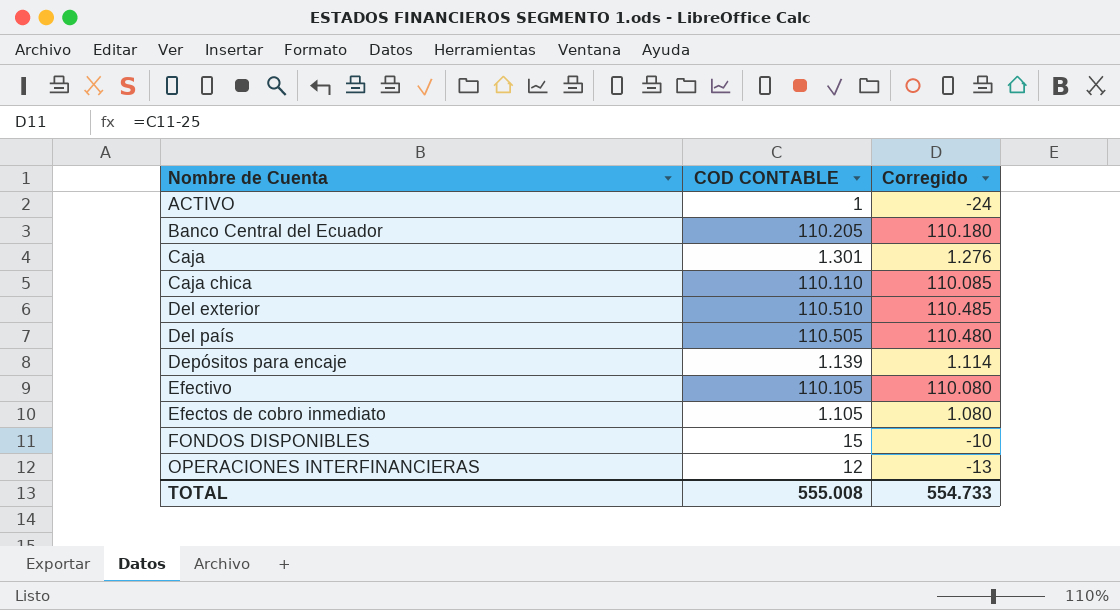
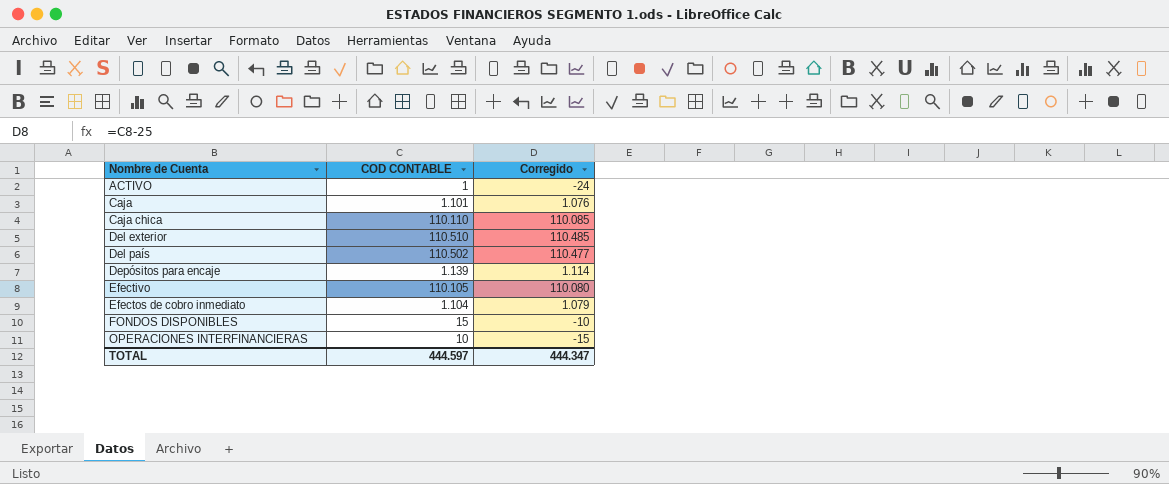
row Banco Central del Ecuador: 110.205 | 110.180 -> none
Caja | COD CONTABLE: 1.301 -> 1.101
Caja | Corregido: 1.276 -> 1.076
Del país | COD CONTABLE: 110.505 -> 110.502
Del país | Corregido: 110.480 -> 110.477
Efectos de cobro inmediato | COD CONTABLE: 1.105 -> 1.104
Efectos de cobro inmediato | Corregido: 1.080 -> 1.079
OPERACIONES INTERFINANCIERAS | COD CONTABLE: 12 -> 10
OPERACIONES INTERFINANCIERAS | Corregido: -13 -> -15
TOTAL | COD CONTABLE: 555.008 -> 444.597
TOTAL | Corregido: 554.733 -> 444.347

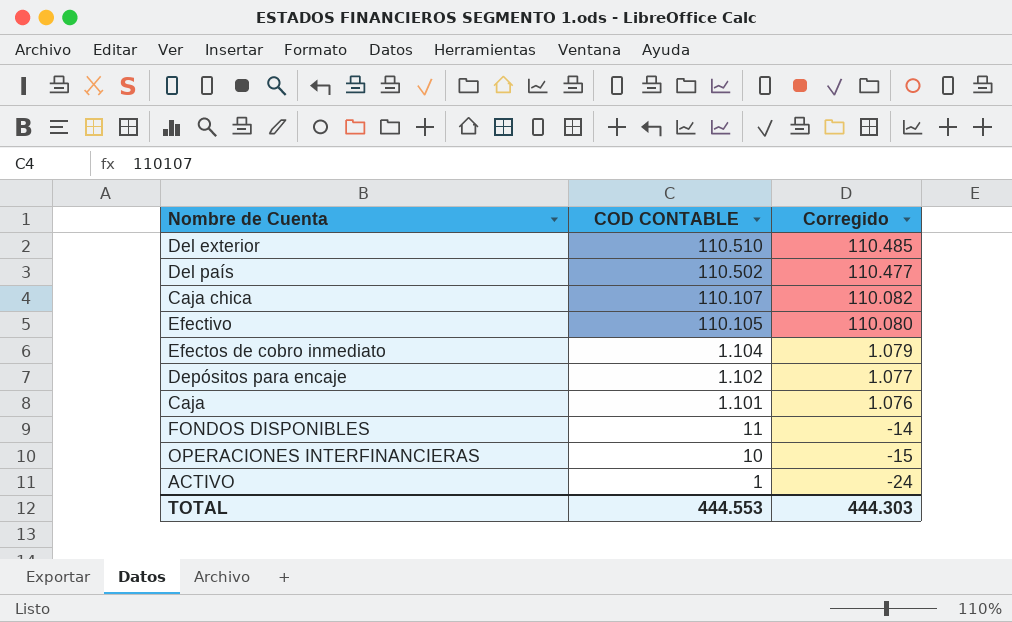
row order: Nombre de Cuenta ascending -> COD CONTABLE descending
Caja chica | COD CONTABLE: 110.110 -> 110.107
Caja chica | Corregido: 110.085 -> 110.082
Depósitos para encaje | COD CONTABLE: 1.139 -> 1.102
Depósitos para encaje | Corregido: 1.114 -> 1.077
FONDOS DISPONIBLES | COD CONTABLE: 15 -> 11
FONDOS DISPONIBLES | Corregido: -10 -> -14
TOTAL | COD CONTABLE: 444.597 -> 444.553
TOTAL | Corregido: 444.347 -> 444.303

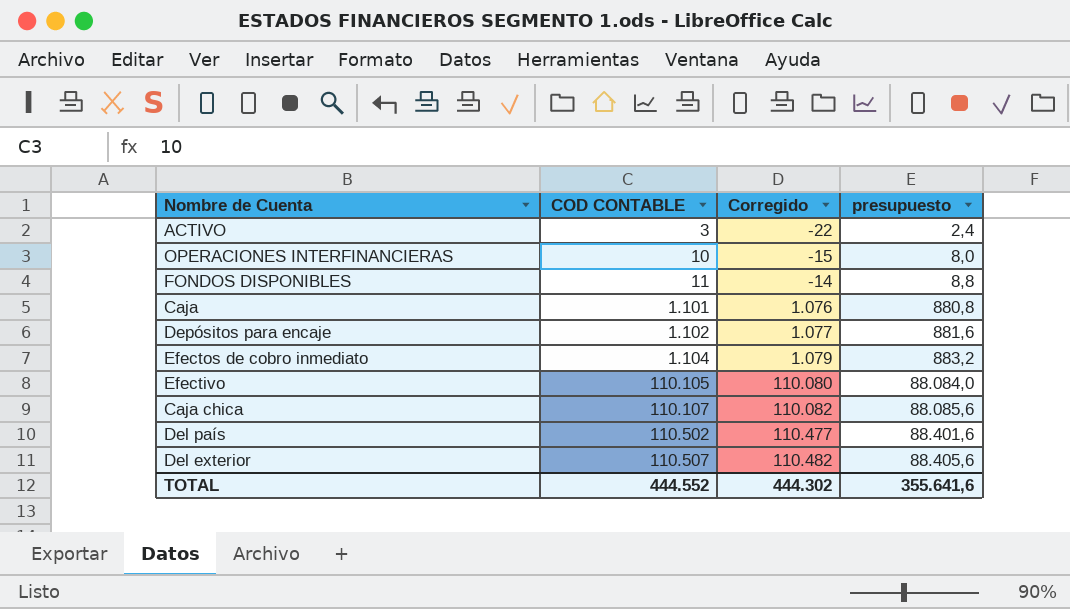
row order: COD CONTABLE descending -> COD CONTABLE ascending
column presupuesto | formula: none -> [COD CONTABLE] * 0,8
ACTIVO | COD CONTABLE: 1 -> 3
ACTIVO | Corregido: -24 -> -22
Del exterior | COD CONTABLE: 110.510 -> 110.507
Del exterior | Corregido: 110.485 -> 110.482
TOTAL | COD CONTABLE: 444.553 -> 444.552
TOTAL | Corregido: 444.303 -> 444.302

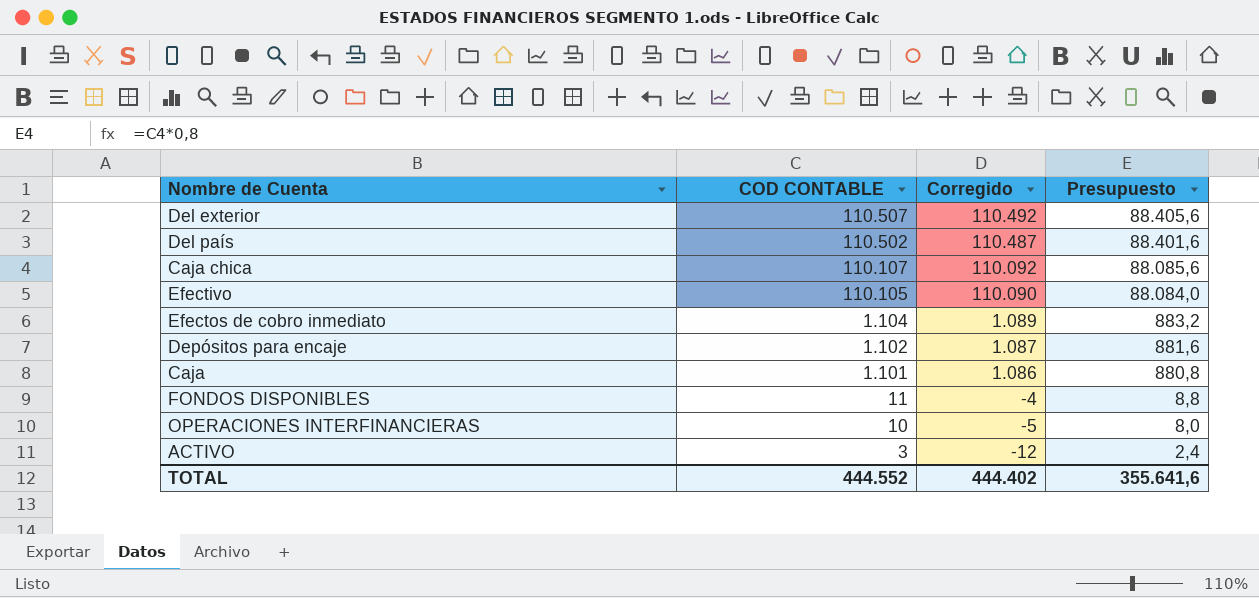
row order: COD CONTABLE ascending -> COD CONTABLE descending
column Corregido | formula: [COD CONTABLE] - 25 -> [COD CONTABLE] - 15
column name: presupuesto -> Presupuesto
TOTAL | Corregido: 444.302 -> 444.402

